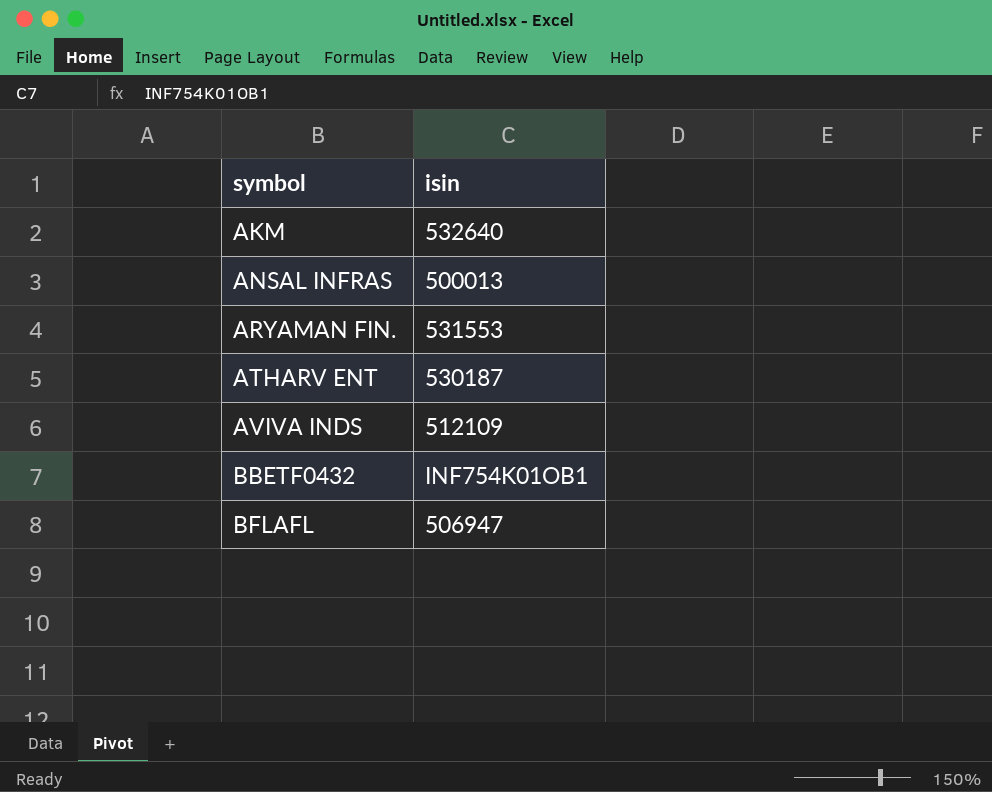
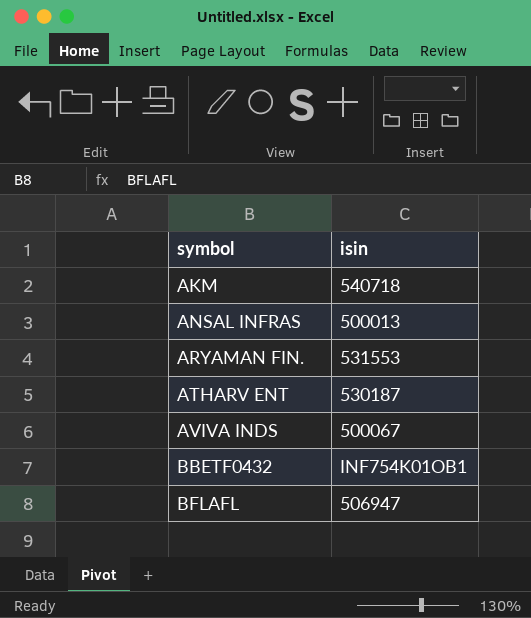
AKM | isin: 532640 -> 540718
AVIVA INDS | isin: 512109 -> 500067

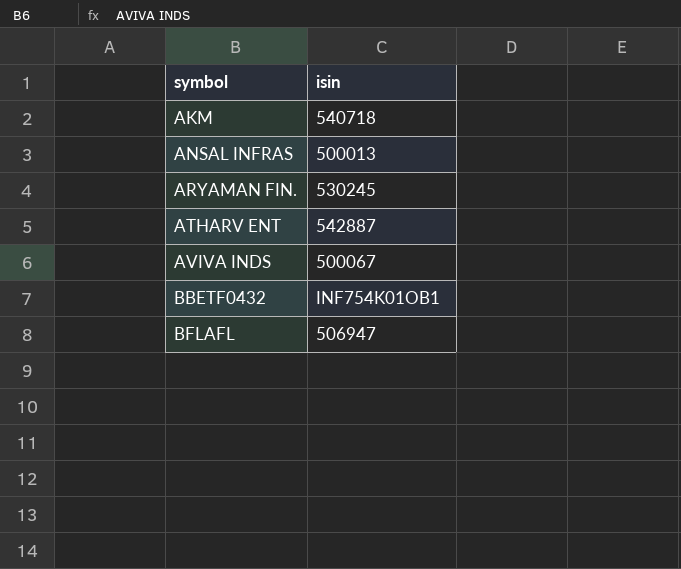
ARYAMAN FIN. | isin: 531553 -> 530245
ATHARV ENT | isin: 530187 -> 542887

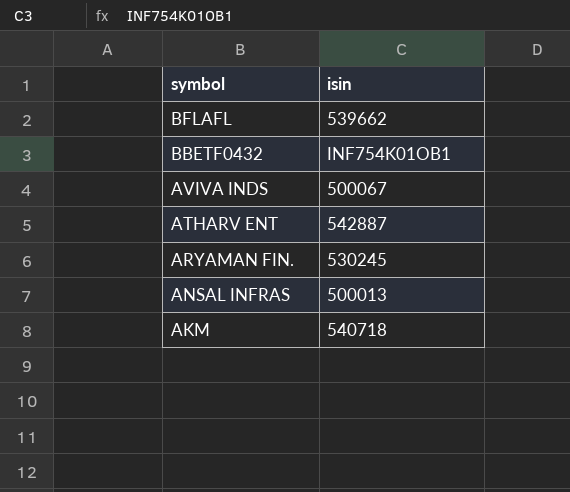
row order: symbol ascending -> symbol descending
BFLAFL | isin: 506947 -> 539662

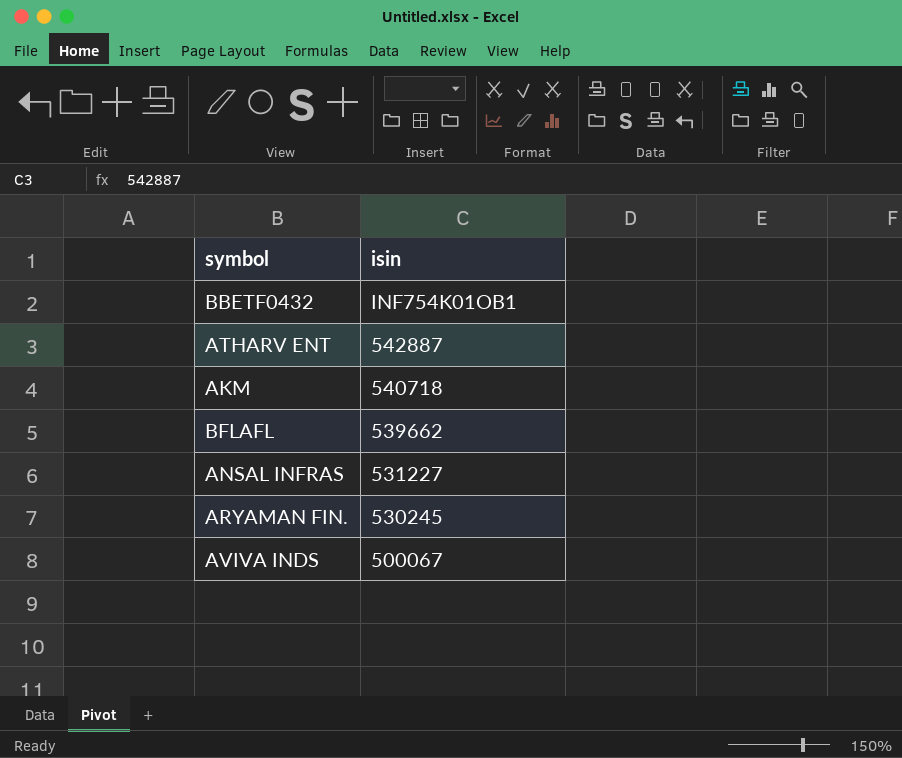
row order: symbol descending -> isin descending
ANSAL INFRAS | isin: 500013 -> 531227

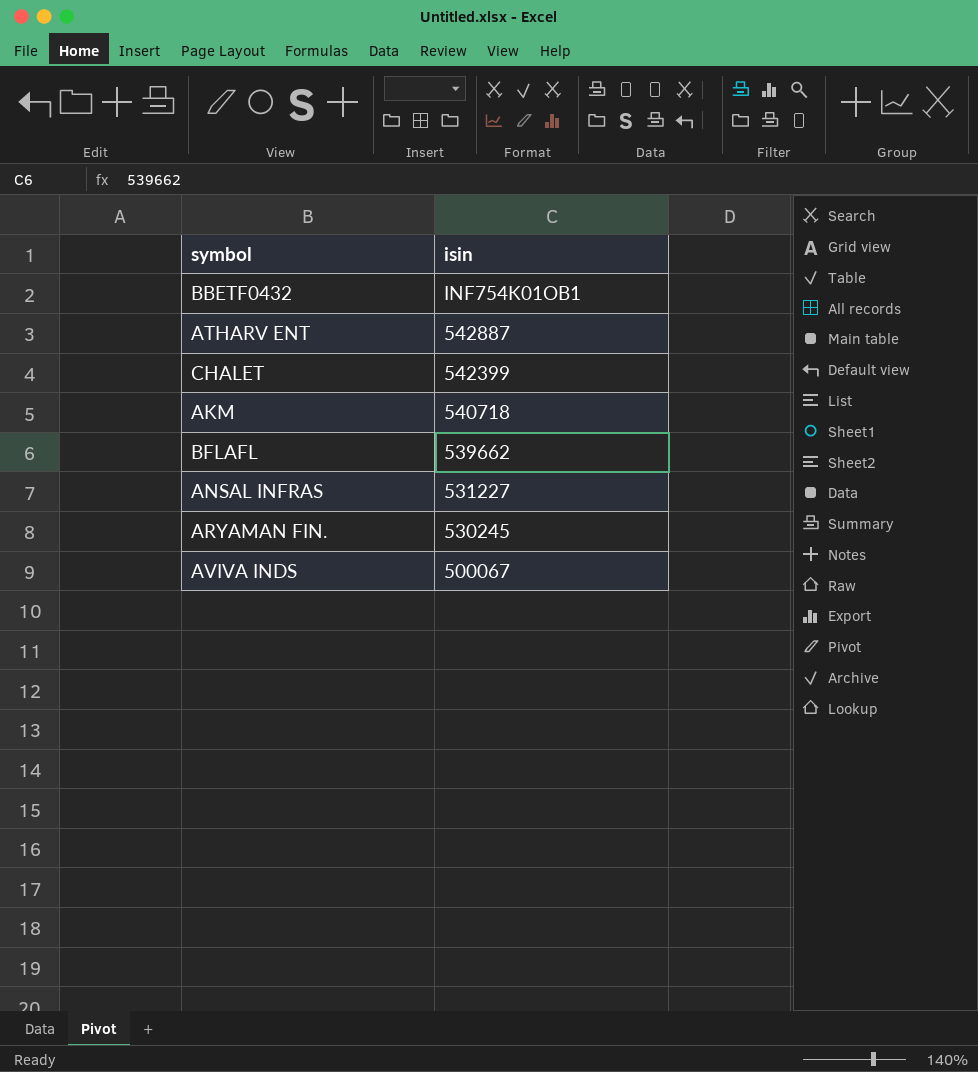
row CHALET: none -> 542399

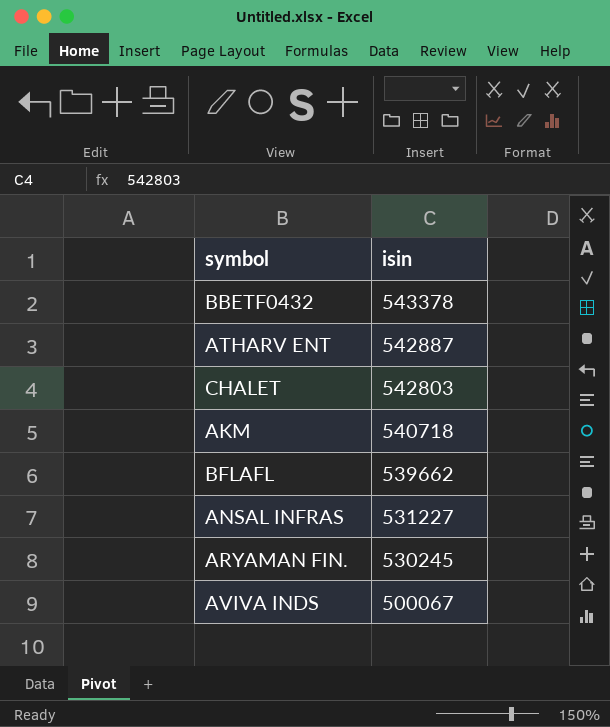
BBETF0432 | isin: INF754K01OB1 -> 543378
CHALET | isin: 542399 -> 542803

